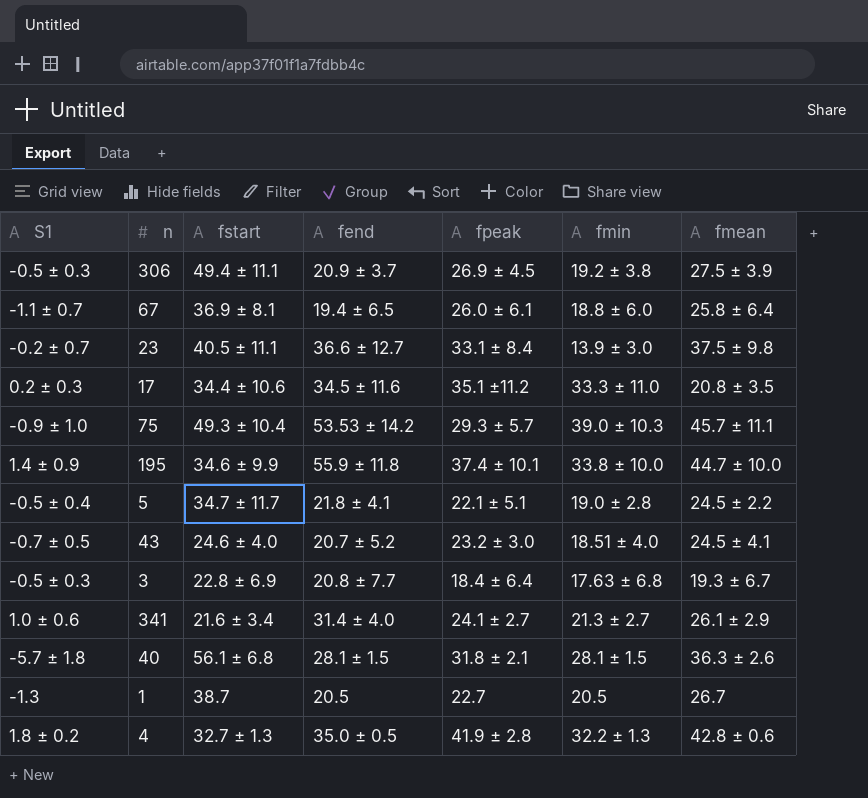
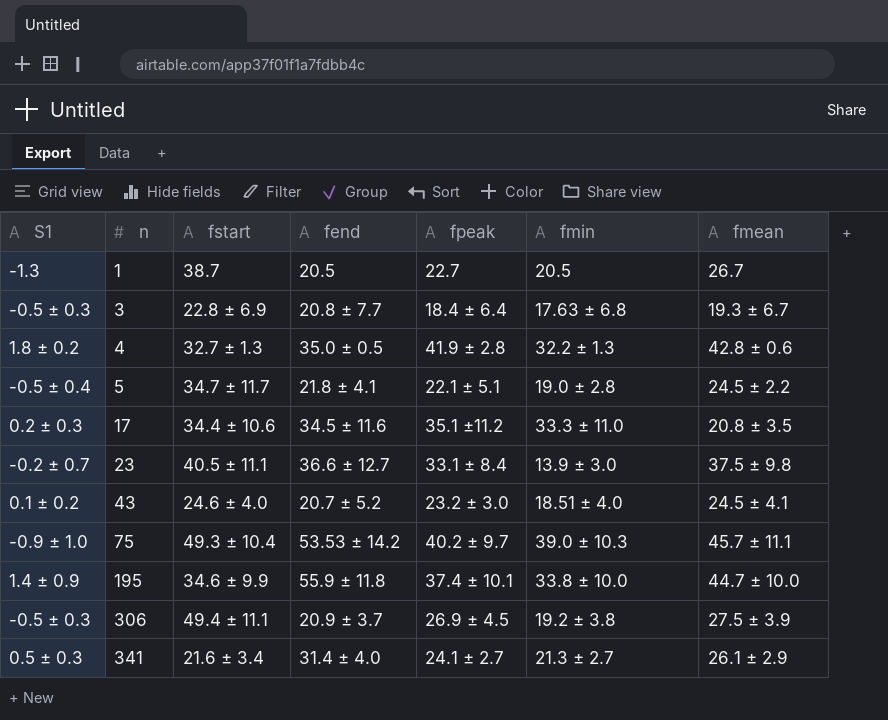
row order: none -> n ascending
row 67: -1.1 ± 0.7 | 36.9 ± 8.1 | 19.4 ± 6.5 | 26.0 ± 6.1 | 18.8 ± 6.0 | 25.8 ± 6.4 -> none
row 40: -5.7 ± 1.8 | 56.1 ± 6.8 | 28.1 ± 1.5 | 31.8 ± 2.1 | 28.1 ± 1.5 | 36.3 ± 2.6 -> none
43 | S1: -0.7 ± 0.5 -> 0.1 ± 0.2
75 | fpeak: 29.3 ± 5.7 -> 40.2 ± 9.7
341 | S1: 1.0 ± 0.6 -> 0.5 ± 0.3

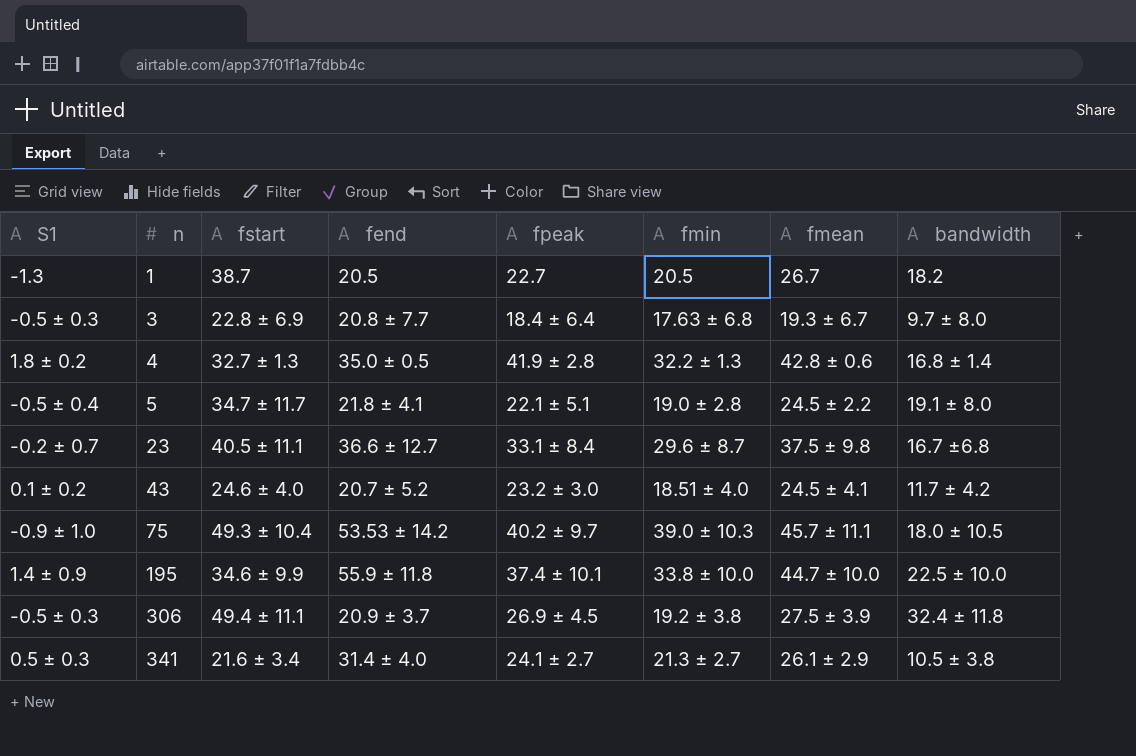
column bandwidth | position: none -> 8
row 17: 0.2 ± 0.3 | 34.4 ± 10.6 | 34.5 ± 11.6 | 35.1 ±11.2 | 33.3 ± 11.0 | 20.8 ± 3.5 -> none
23 | fmin: 13.9 ± 3.0 -> 29.6 ± 8.7

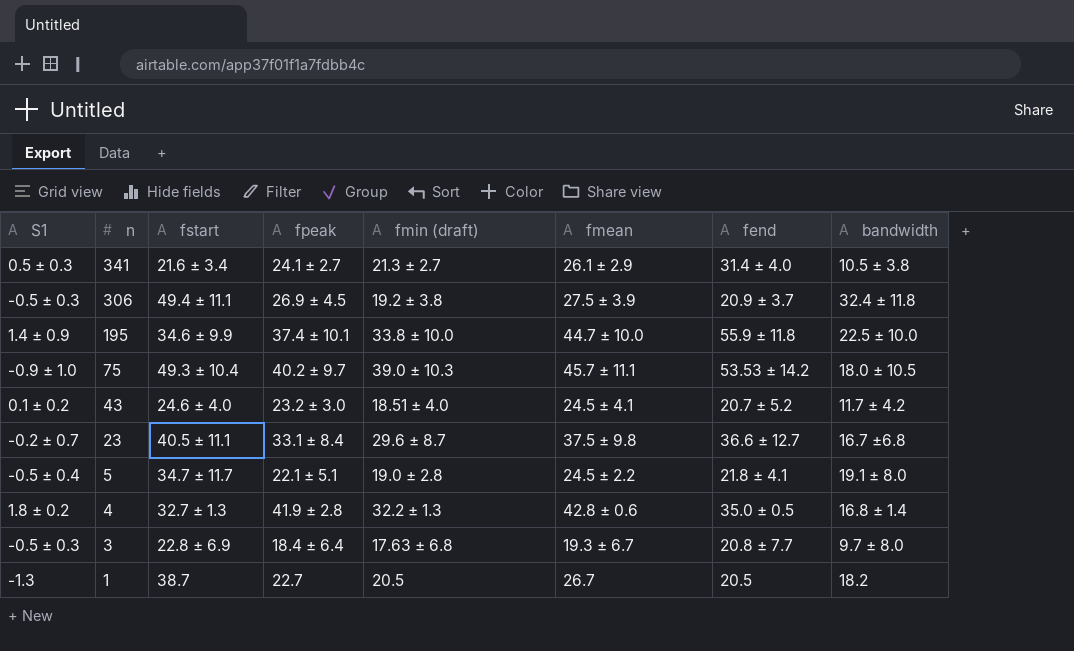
row order: n ascending -> n descending
column name: fmin -> fmin (draft)
column fend | position: 4 -> 7

